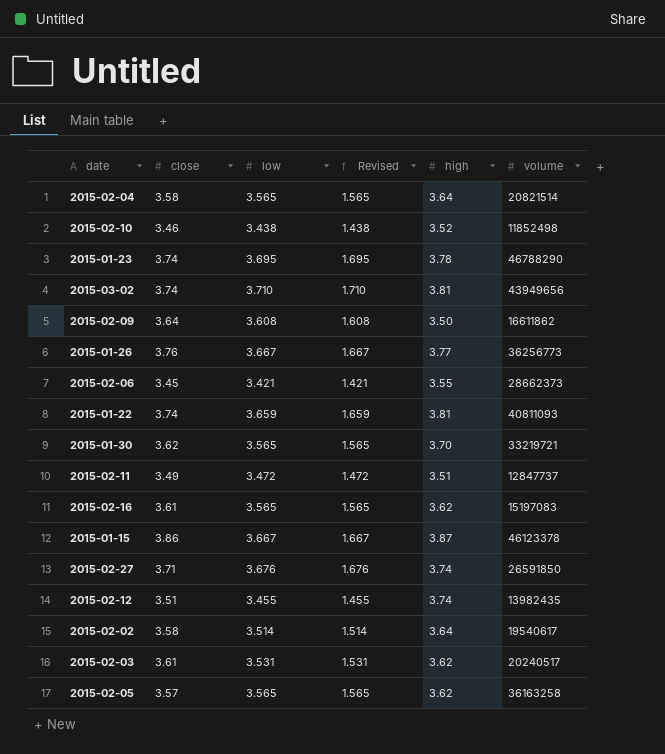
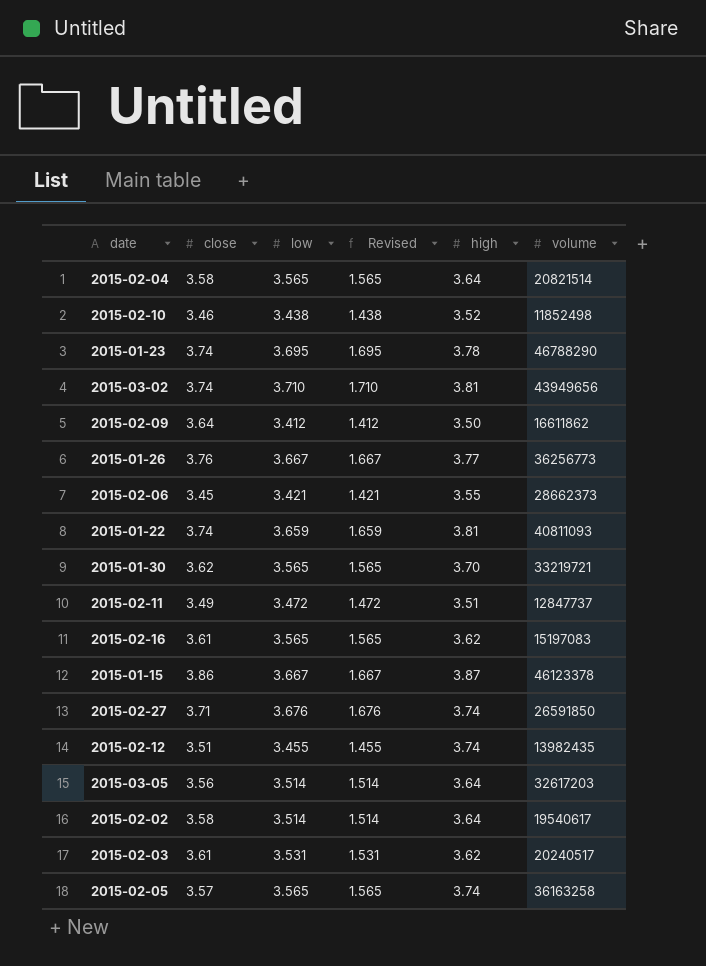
2015-02-09 | low: 3.608 -> 3.412
2015-02-09 | Revised: 1.608 -> 1.412
row 2015-03-05: none -> 3.56 | 3.514 | 1.514 | 3.64 | 32617203
2015-02-05 | high: 3.62 -> 3.74

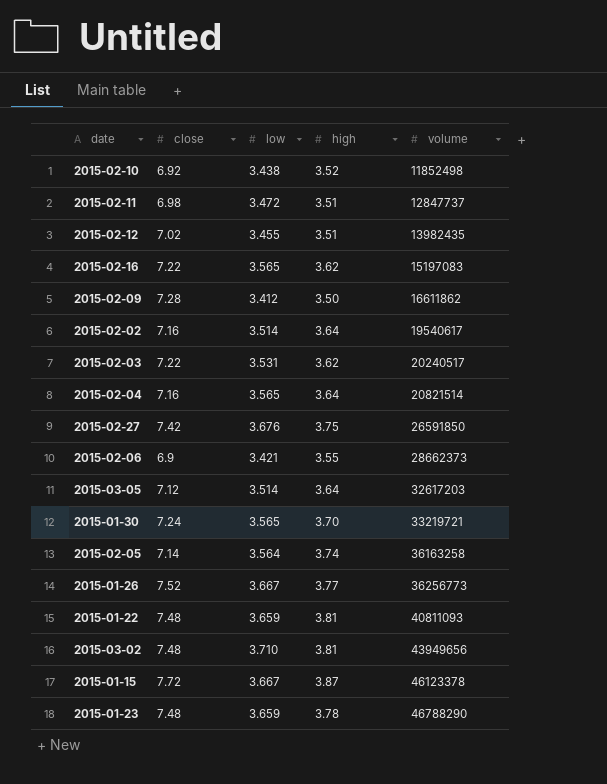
row order: none -> volume ascending
column Revised | formula: [low] - 2 -> none
2015-02-10 | close: 3.46 -> 6.92
2015-02-11 | close: 3.49 -> 6.98
2015-02-12 | close: 3.51 -> 7.02
2015-02-12 | high: 3.74 -> 3.51
2015-02-16 | close: 3.61 -> 7.22
2015-02-09 | close: 3.64 -> 7.28
2015-02-02 | close: 3.58 -> 7.16
2015-02-03 | close: 3.61 -> 7.22
2015-02-04 | close: 3.58 -> 7.16
2015-02-27 | close: 3.71 -> 7.42
2015-02-27 | high: 3.74 -> 3.75
2015-02-06 | close: 3.45 -> 6.9
2015-03-05 | close: 3.56 -> 7.12
2015-01-30 | close: 3.62 -> 7.24
2015-02-05 | close: 3.57 -> 7.14
2015-02-05 | low: 3.565 -> 3.564
2015-01-26 | close: 3.76 -> 7.52
2015-01-22 | close: 3.74 -> 7.48
2015-03-02 | close: 3.74 -> 7.48
2015-01-15 | close: 3.86 -> 7.72
2015-01-23 | close: 3.74 -> 7.48
2015-01-23 | low: 3.695 -> 3.659

